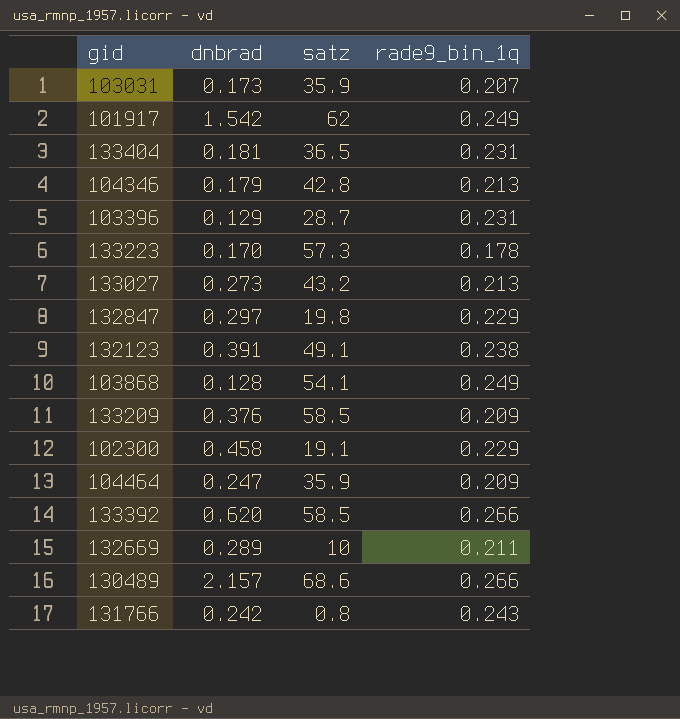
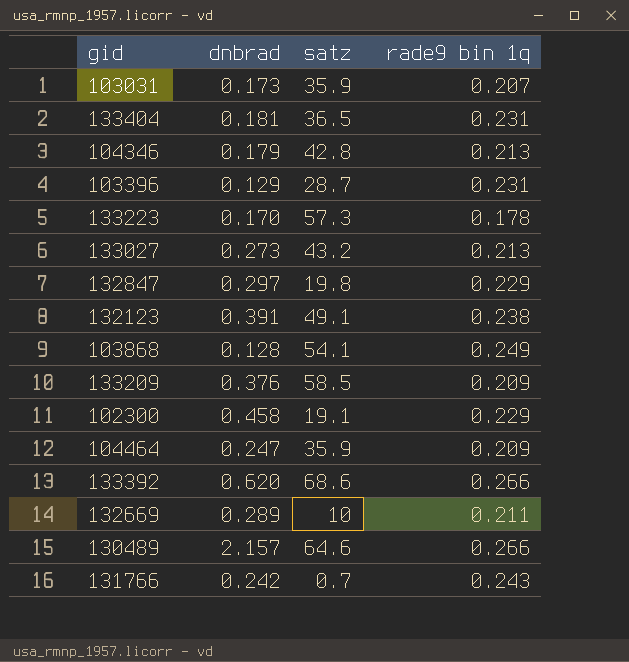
column name: rade9_bin_1q -> rade9 bin 1q
row 101917: 1.542 | 62 | 0.249 -> none
133392 | satz: 58.5 -> 68.6
130489 | satz: 68.6 -> 64.6
131766 | satz: 0.8 -> 0.7

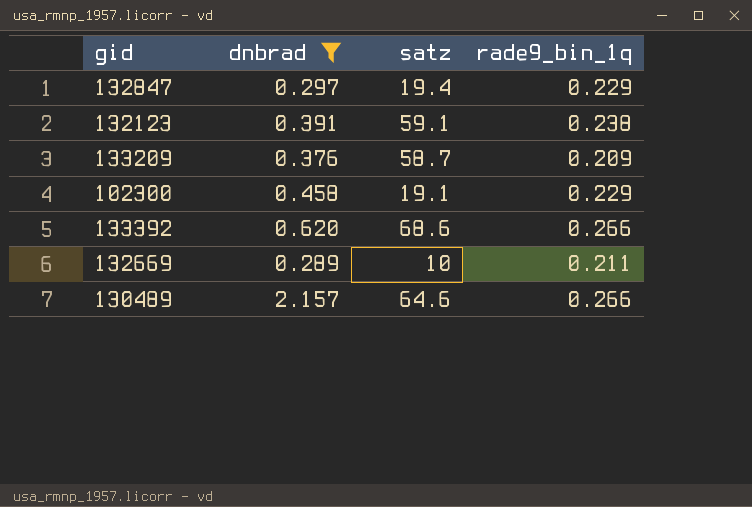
filter: none -> dnbrad >= 0.289
column name: rade9 bin 1q -> rade9_bin_1q
132847 | satz: 19.8 -> 19.4
132123 | satz: 49.1 -> 59.1
133209 | satz: 58.5 -> 58.7

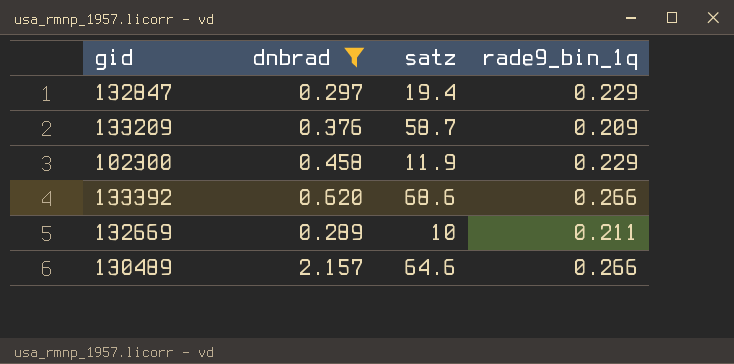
row 132123: 0.391 | 59.1 | 0.238 -> none
102300 | satz: 19.1 -> 11.9

